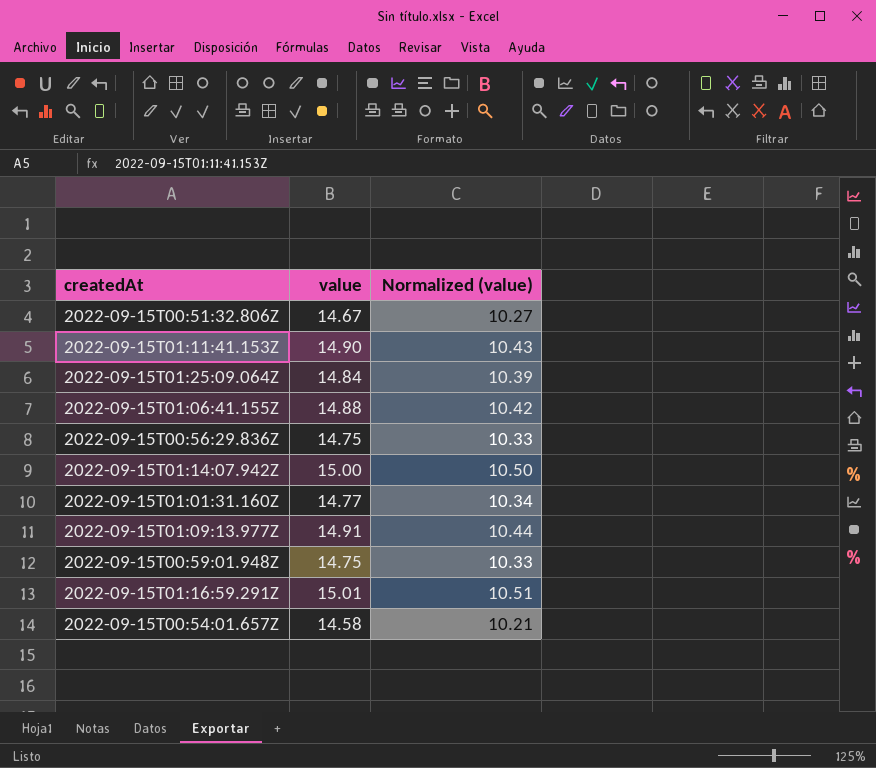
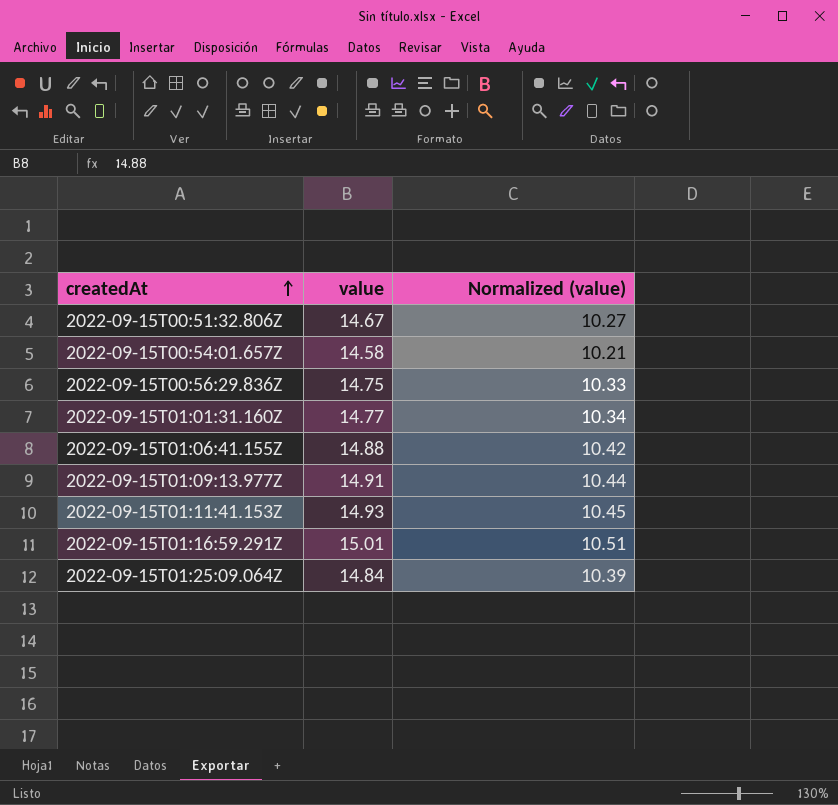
row order: none -> createdAt ascending
row 2022-09-15T01:14:07.942Z: 15.00 | 10.50 -> none
row 2022-09-15T00:59:01.948Z: 14.75 | 10.33 -> none
2022-09-15T01:11:41.153Z | value: 14.90 -> 14.93
2022-09-15T01:11:41.153Z | Normalized (value): 10.43 -> 10.45

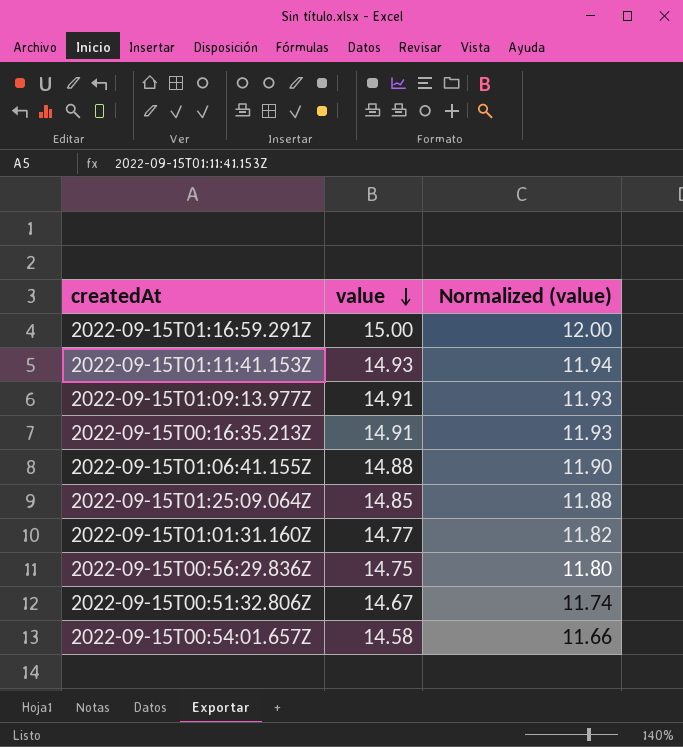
row order: createdAt ascending -> value descending
column Normalized (value) | formula: [value] * 0.7 -> [value] * 0.8
2022-09-15T01:16:59.291Z | value: 15.01 -> 15.00
row 2022-09-15T00:16:35.213Z: none -> 14.91 | 11.93
2022-09-15T01:25:09.064Z | value: 14.84 -> 14.85

